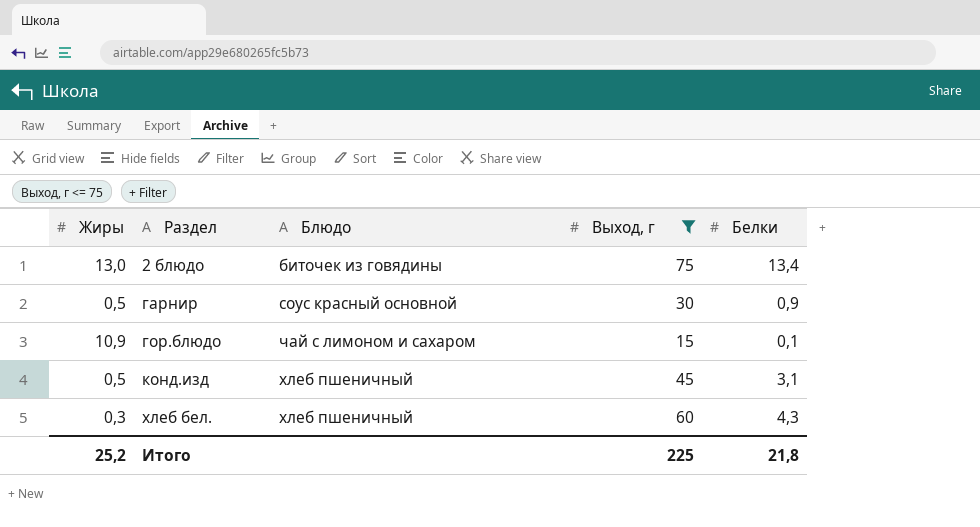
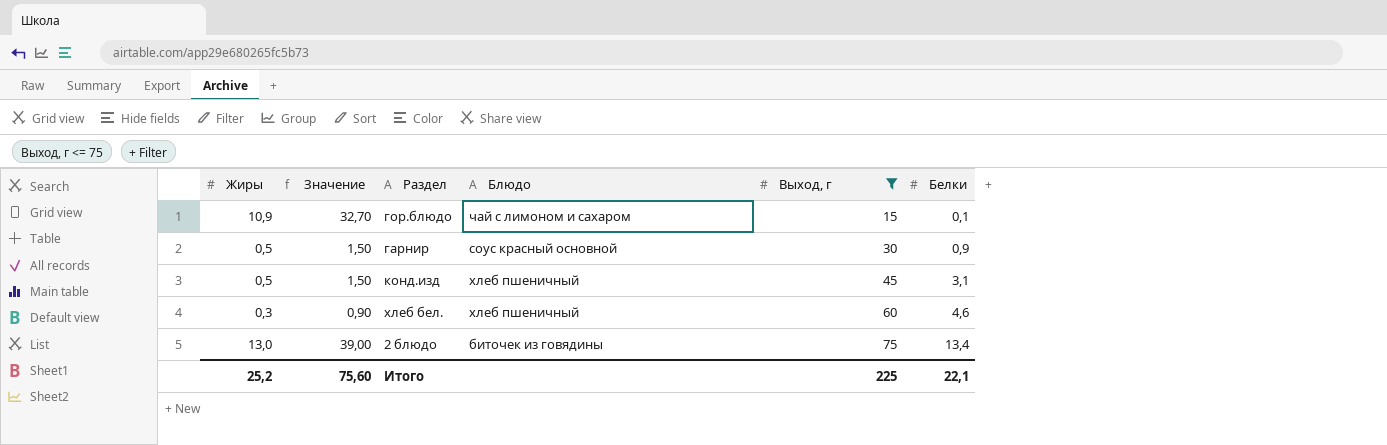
row order: Раздел ascending -> Выход, г ascending
column Значение | formula: none -> [Жиры] * 3
хлеб бел. | Белки: 4,3 -> 4,6
Итого | Белки: 21,8 -> 22,1

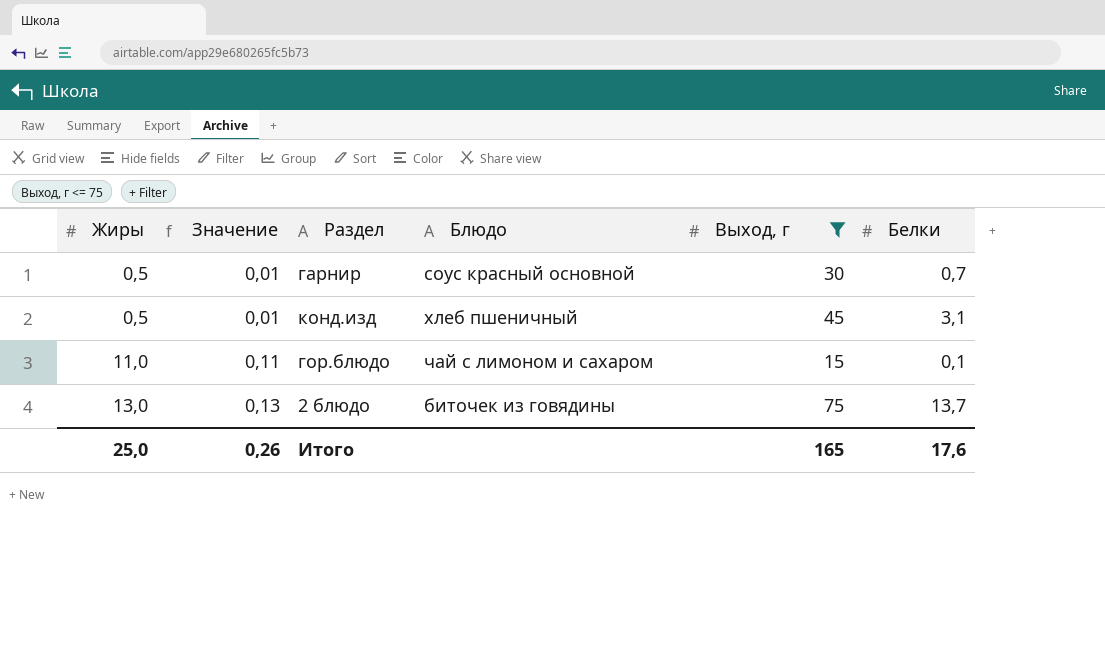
row order: Выход, г ascending -> Жиры ascending
column Значение | formula: [Жиры] * 3 -> [Жиры] * 0,01
row хлеб бел.: 0,3 | 0,90 | хлеб пшеничный | 60 | 4,6 -> none
гарнир | Белки: 0,9 -> 0,7
гор.блюдо | Жиры: 10,9 -> 11,0
2 блюдо | Белки: 13,4 -> 13,7
Итого | Жиры: 25,2 -> 25,0
Итого | Значение: 75,60 -> 0,26
Итого | Выход, г: 225 -> 165
Итого | Белки: 22,1 -> 17,6

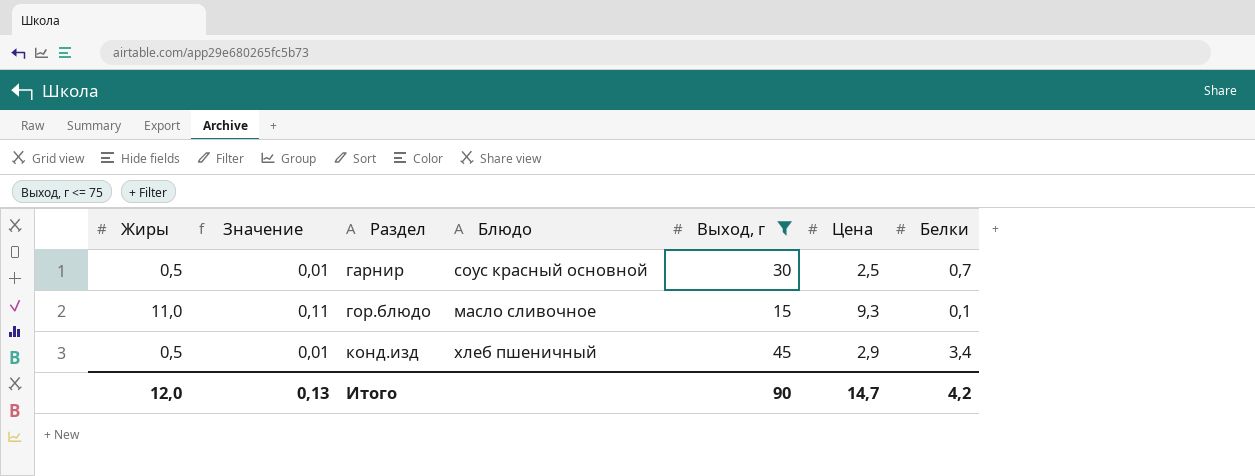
row order: Жиры ascending -> Раздел ascending
column Цена | position: none -> 6
row 2 блюдо: 13,0 | 0,13 | биточек из говядины | 75 | 13,7 -> none
гор.блюдо | Блюдо: чай с лимоном и сахаром -> масло сливочное
конд.изд | Белки: 3,1 -> 3,4
Итого | Жиры: 25,0 -> 12,0
Итого | Значение: 0,26 -> 0,13
Итого | Выход, г: 165 -> 90
Итого | Белки: 17,6 -> 4,2

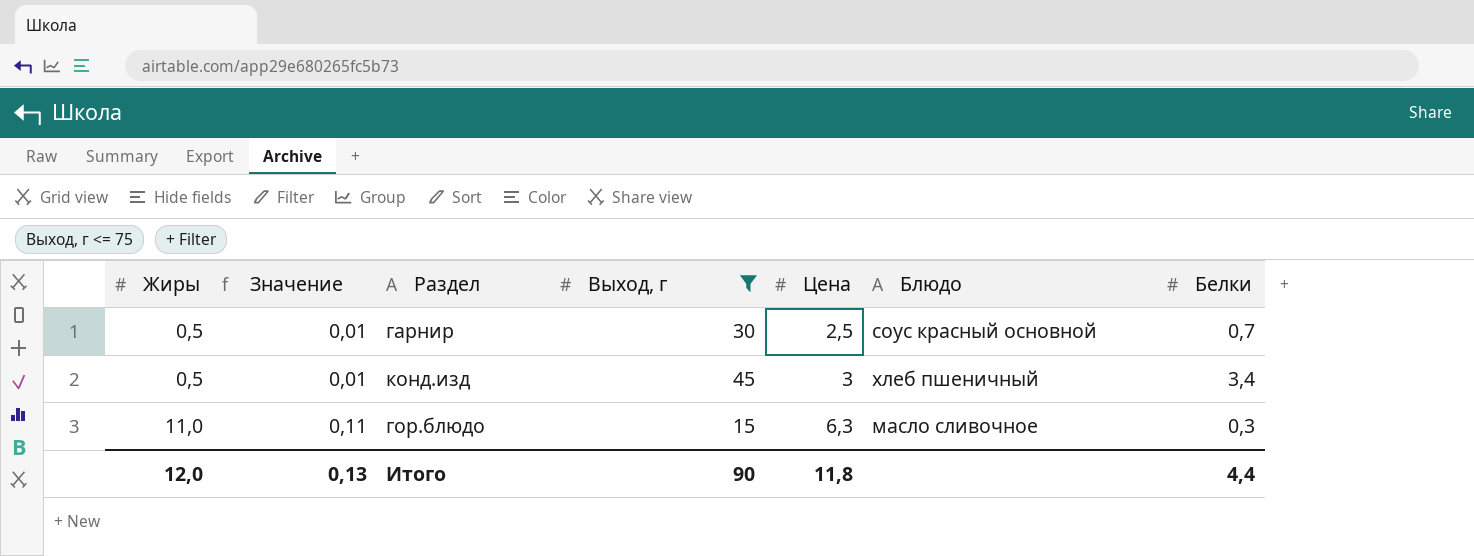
row order: Раздел ascending -> Жиры ascending
column Блюдо | position: 4 -> 6
конд.изд | Цена: 2,9 -> 3
гор.блюдо | Цена: 9,3 -> 6,3
гор.блюдо | Белки: 0,1 -> 0,3
Итого | Цена: 14,7 -> 11,8
Итого | Белки: 4,2 -> 4,4

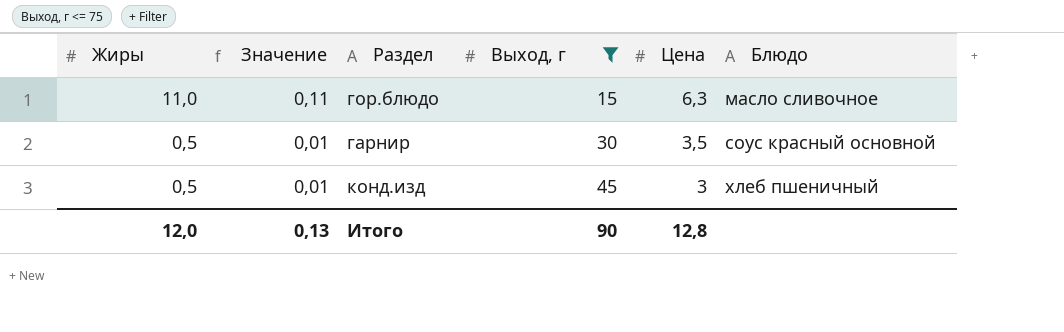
row order: Жиры ascending -> Жиры descending
column Белки | position: 7 -> none
гарнир | Цена: 2,5 -> 3,5
Итого | Цена: 11,8 -> 12,8

